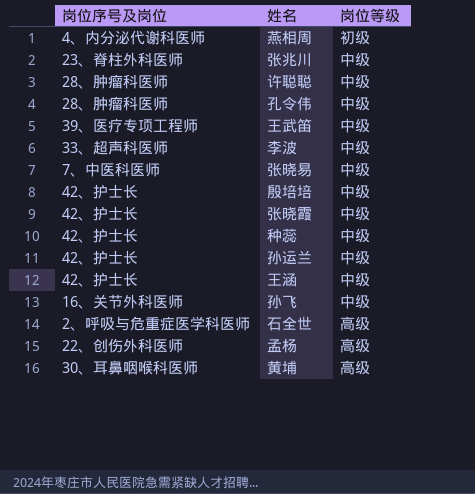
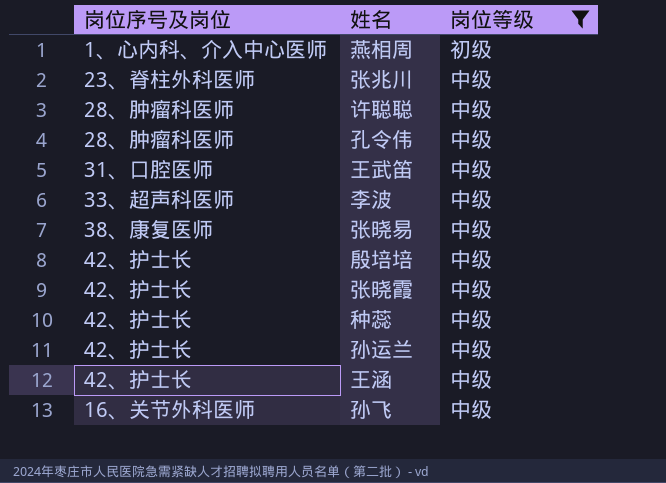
filter: none -> 岗位等级 != 高级
燕相周 | 岗位序号及岗位: 4、内分泌代谢科医师 -> 1、心内科、介入中心医师
王武笛 | 岗位序号及岗位: 39、医疗专项工程师 -> 31、口腔医师
张晓易 | 岗位序号及岗位: 7、中医科医师 -> 38、康复医师

